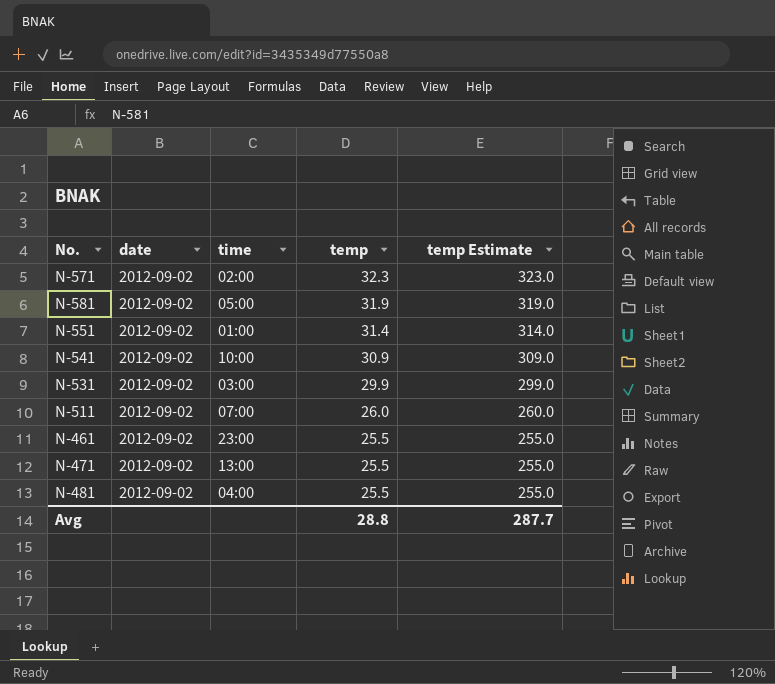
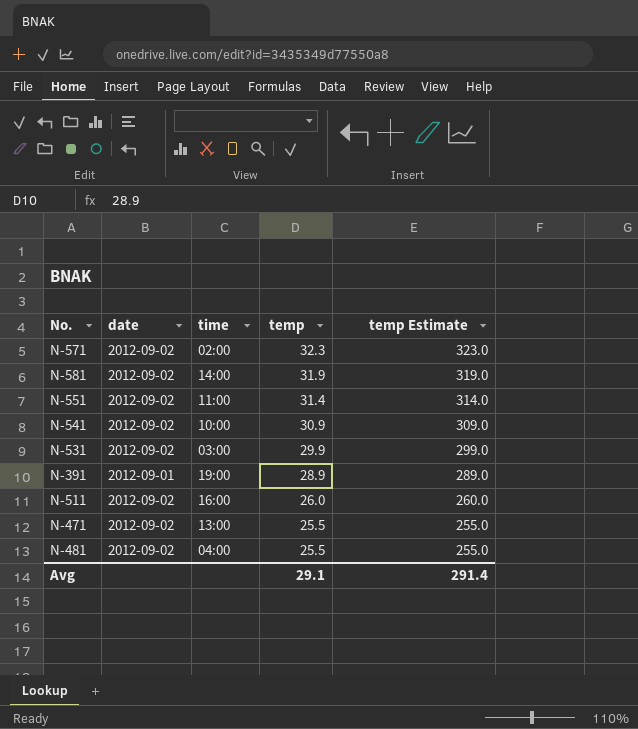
row N-461: 2012-09-02 | 23:00 | 25.5 | 255.0 -> none
N-581 | time: 05:00 -> 14:00
N-551 | time: 01:00 -> 11:00
row N-391: none -> 2012-09-01 | 19:00 | 28.9 | 289.0
N-511 | time: 07:00 -> 16:00
Avg | temp: 28.8 -> 29.1
Avg | temp Estimate: 287.7 -> 291.4

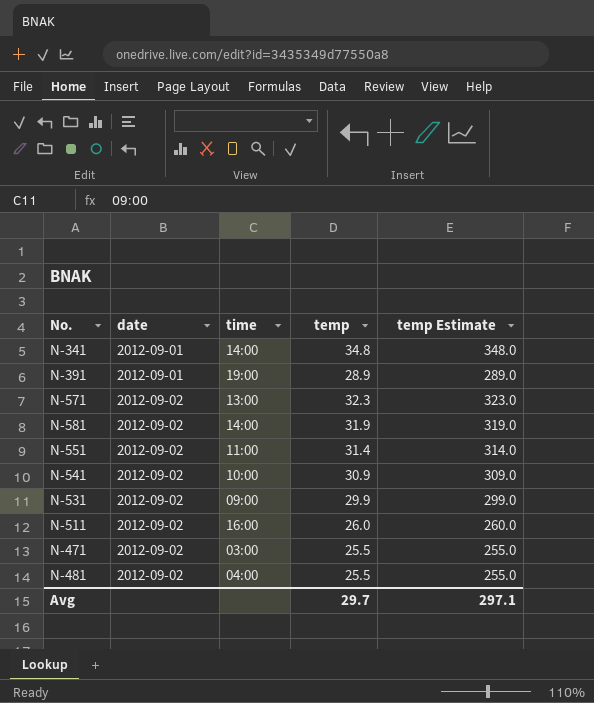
row order: temp descending -> date ascending
row N-341: none -> 2012-09-01 | 14:00 | 34.8 | 348.0
N-571 | time: 02:00 -> 13:00
N-531 | time: 03:00 -> 09:00
N-471 | time: 13:00 -> 03:00
Avg | temp: 29.1 -> 29.7
Avg | temp Estimate: 291.4 -> 297.1

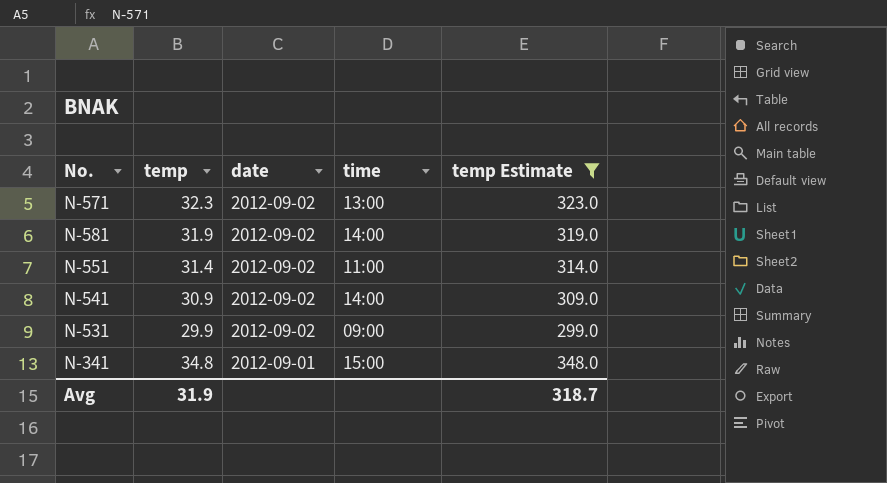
filter: none -> temp Estimate >= 299.0
row order: date ascending -> date descending
column temp | position: 4 -> 2
N-541 | time: 10:00 -> 14:00
N-341 | time: 14:00 -> 15:00
Avg | temp: 29.7 -> 31.9
Avg | temp Estimate: 297.1 -> 318.7

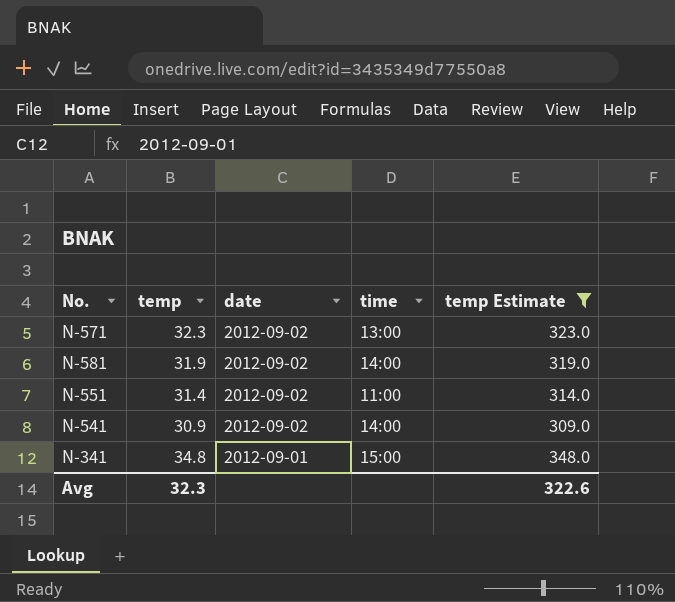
row N-531: 29.9 | 2012-09-02 | 09:00 | 299.0 -> none
Avg | temp: 31.9 -> 32.3
Avg | temp Estimate: 318.7 -> 322.6

